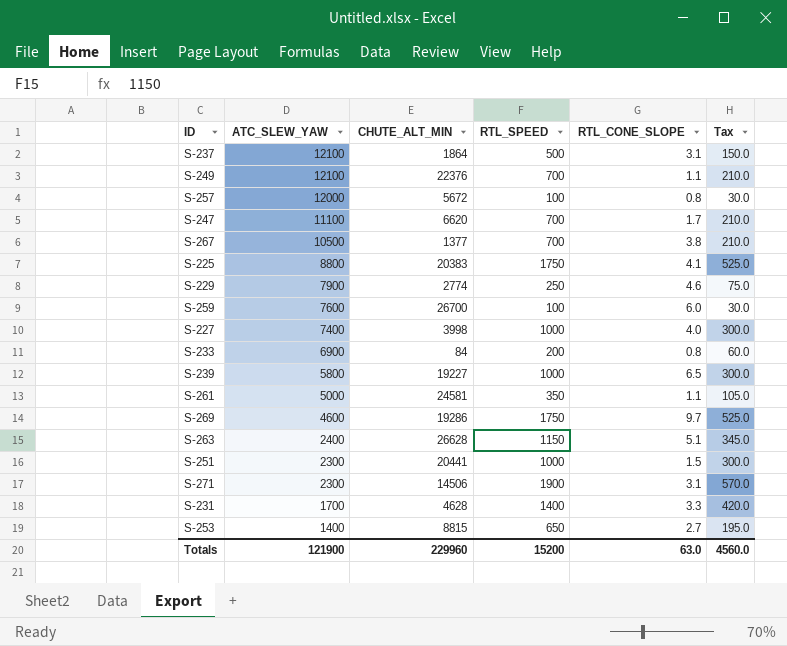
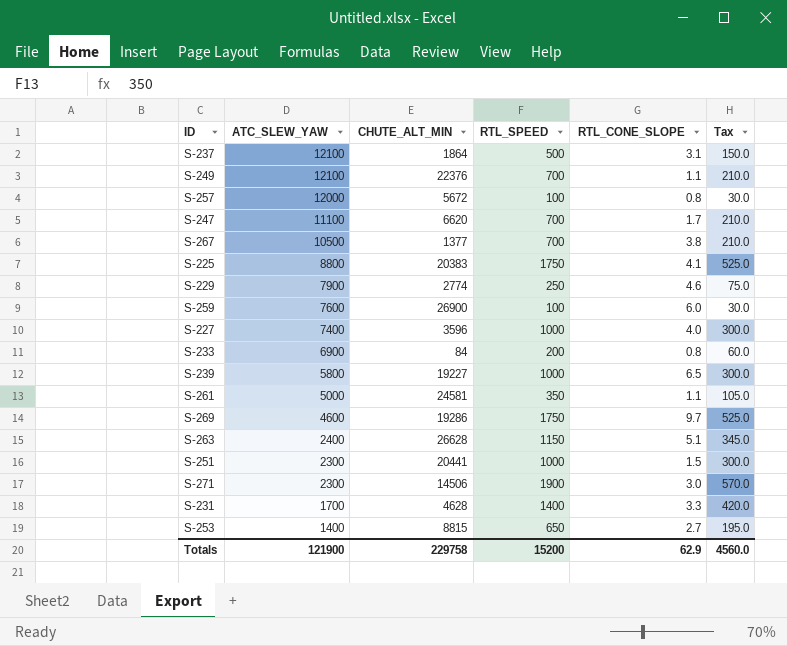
S-259 | CHUTE_ALT_MIN: 26700 -> 26900
S-227 | CHUTE_ALT_MIN: 3998 -> 3596
S-271 | RTL_CONE_SLOPE: 3.1 -> 3.0
Totals | CHUTE_ALT_MIN: 229960 -> 229758
Totals | RTL_CONE_SLOPE: 63.0 -> 62.9

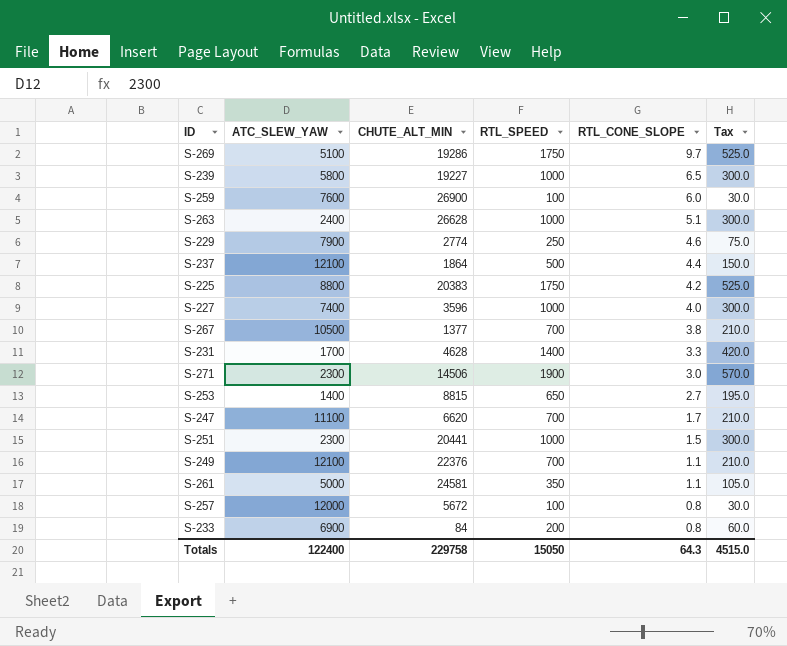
row order: ATC_SLEW_YAW descending -> RTL_CONE_SLOPE descending
S-269 | ATC_SLEW_YAW: 4600 -> 5100
S-263 | RTL_SPEED: 1150 -> 1000
S-263 | Tax: 345.0 -> 300.0
S-237 | RTL_CONE_SLOPE: 3.1 -> 4.4
S-225 | RTL_CONE_SLOPE: 4.1 -> 4.2
Totals | ATC_SLEW_YAW: 121900 -> 122400
Totals | RTL_SPEED: 15200 -> 15050
Totals | RTL_CONE_SLOPE: 62.9 -> 64.3
Totals | Tax: 4560.0 -> 4515.0

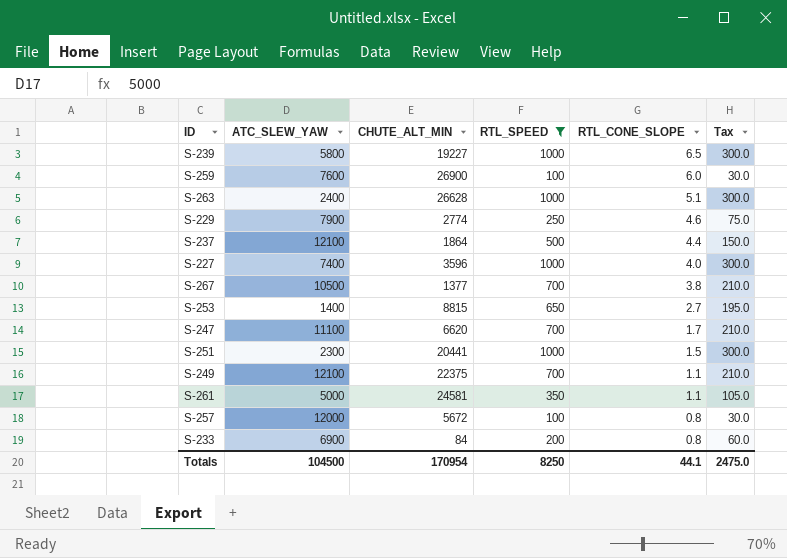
filter: none -> RTL_SPEED <= 1000
S-249 | CHUTE_ALT_MIN: 22376 -> 22375
Totals | ATC_SLEW_YAW: 122400 -> 104500
Totals | CHUTE_ALT_MIN: 229758 -> 170954
Totals | RTL_SPEED: 15050 -> 8250
Totals | RTL_CONE_SLOPE: 64.3 -> 44.1
Totals | Tax: 4515.0 -> 2475.0

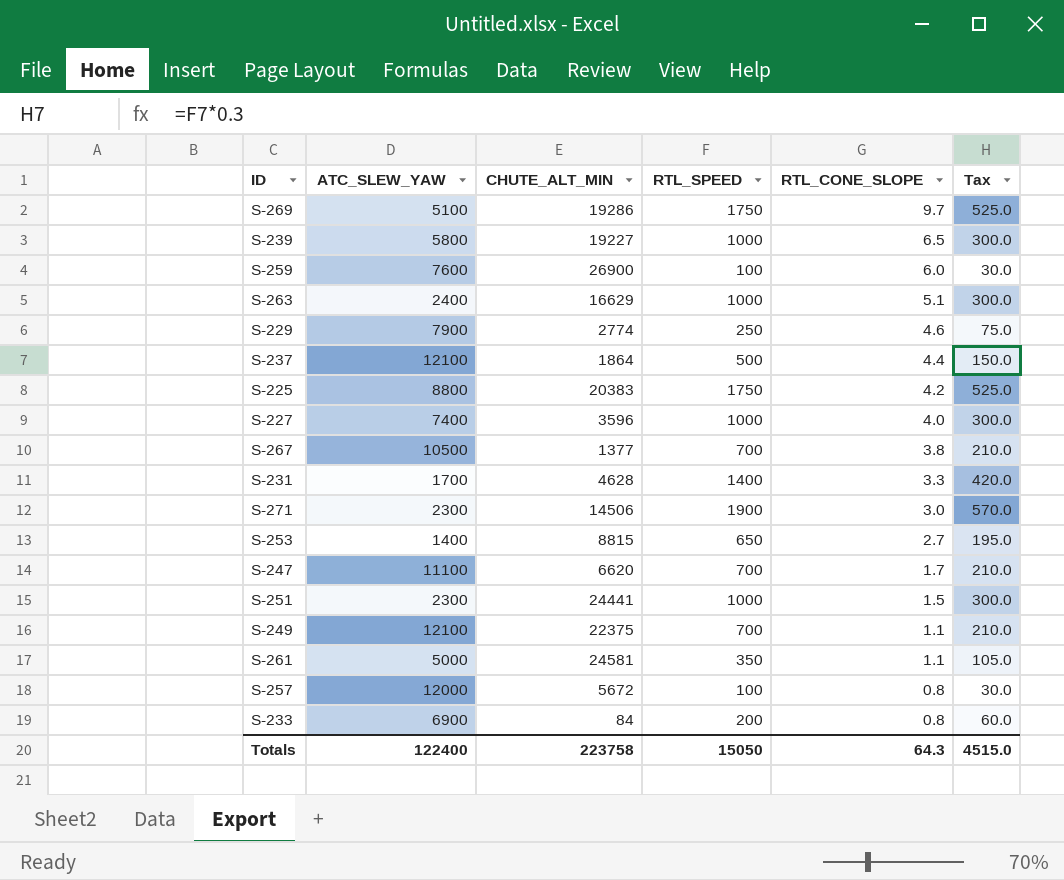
filter: RTL_SPEED <= 1000 -> none
S-263 | CHUTE_ALT_MIN: 26628 -> 16629
S-251 | CHUTE_ALT_MIN: 20441 -> 24441
Totals | ATC_SLEW_YAW: 104500 -> 122400
Totals | CHUTE_ALT_MIN: 170954 -> 223758
Totals | RTL_SPEED: 8250 -> 15050
Totals | RTL_CONE_SLOPE: 44.1 -> 64.3
Totals | Tax: 2475.0 -> 4515.0

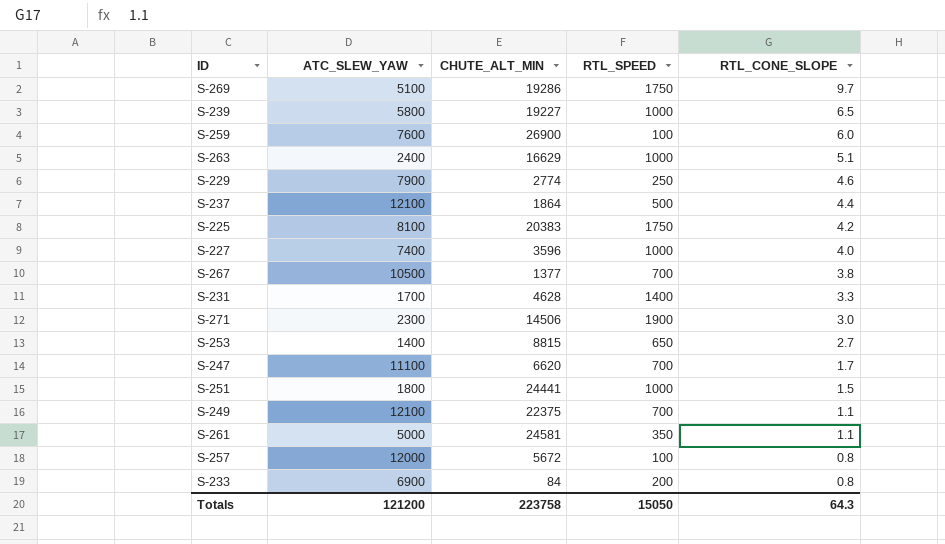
column Tax | formula: [RTL_SPEED] * 0.3 -> none
S-225 | ATC_SLEW_YAW: 8800 -> 8100
S-251 | ATC_SLEW_YAW: 2300 -> 1800
Totals | ATC_SLEW_YAW: 122400 -> 121200

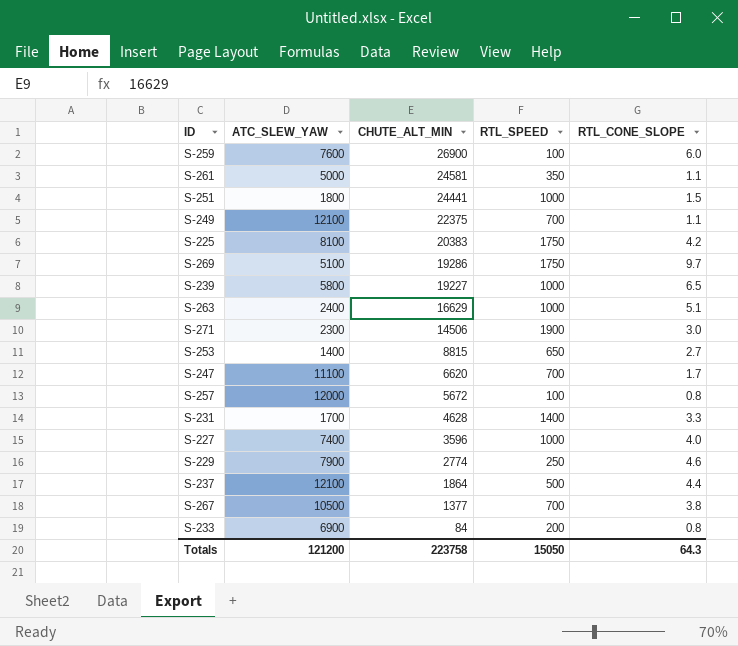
row order: RTL_CONE_SLOPE descending -> CHUTE_ALT_MIN descending

